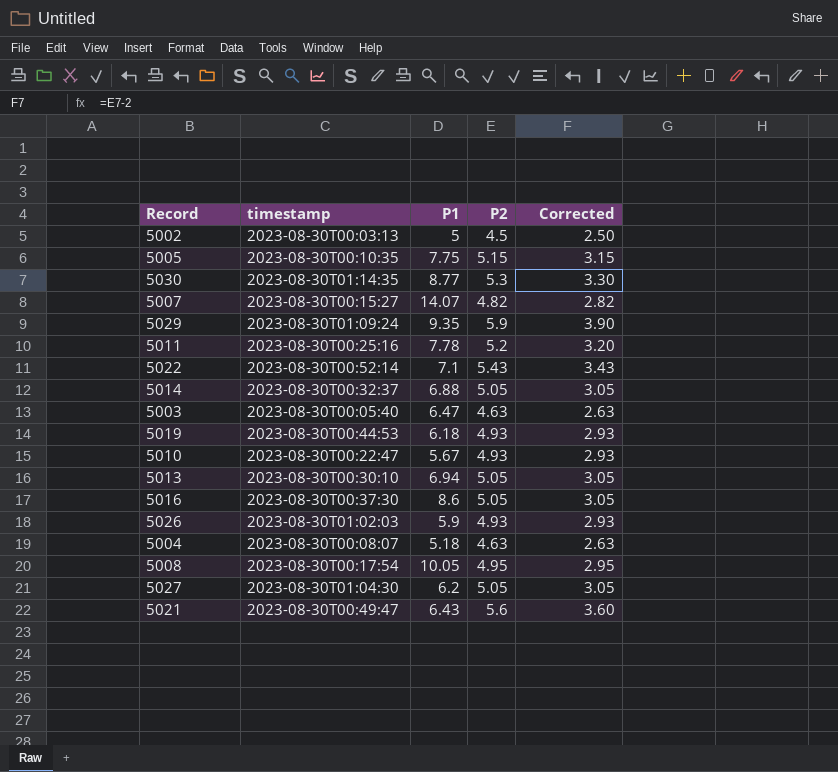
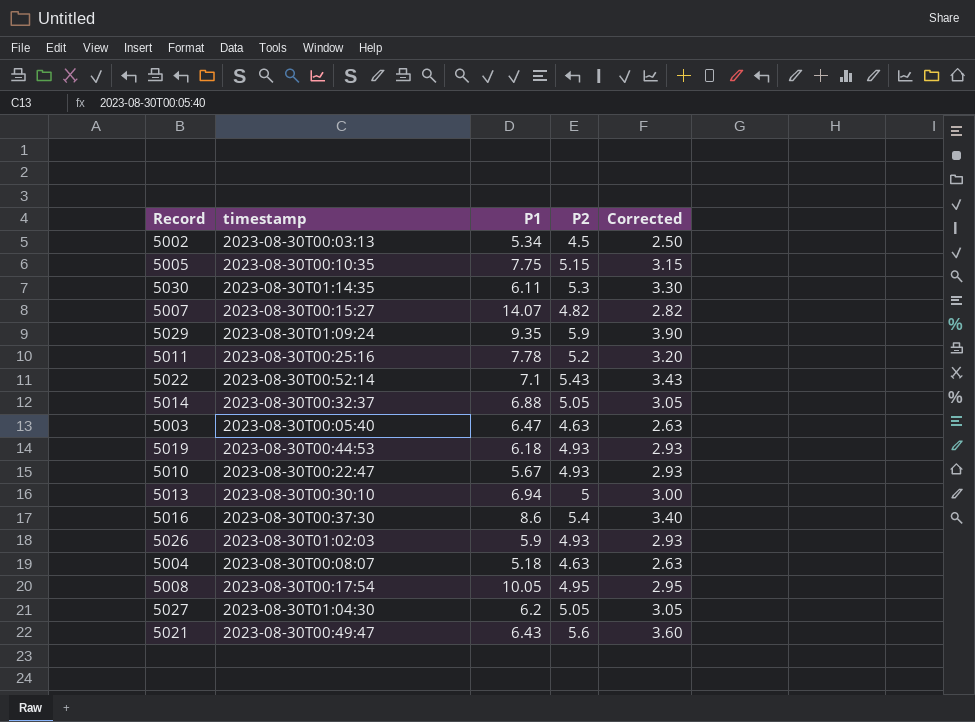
5002 | P1: 5 -> 5.34
5030 | P1: 8.77 -> 6.11
5013 | P2: 5.05 -> 5
5013 | Corrected: 3.05 -> 3.00
5016 | P2: 5.05 -> 5.4
5016 | Corrected: 3.05 -> 3.40

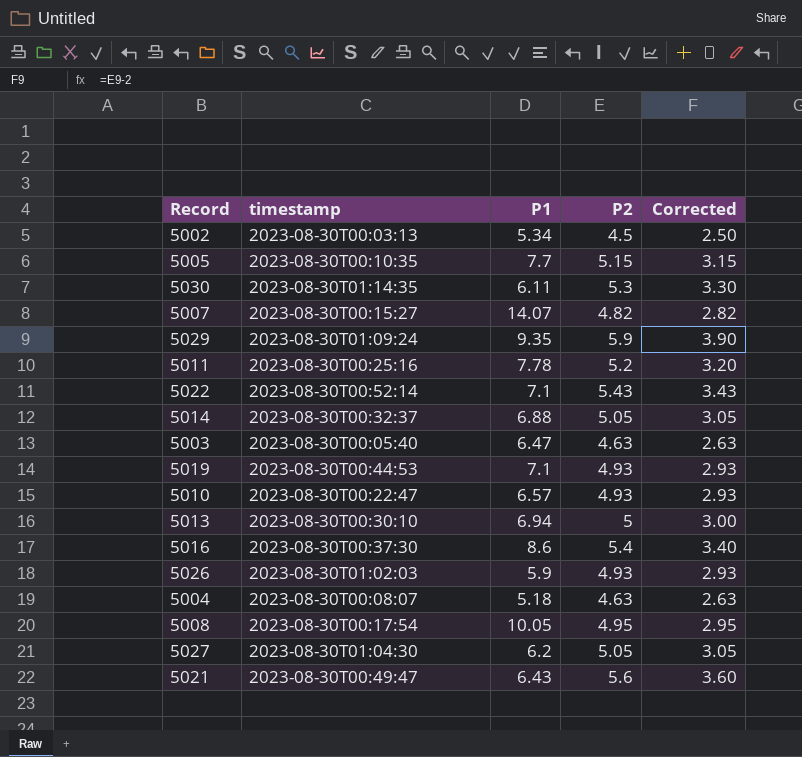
5005 | P1: 7.75 -> 7.7
5019 | P1: 6.18 -> 7.1
5010 | P1: 5.67 -> 6.57

